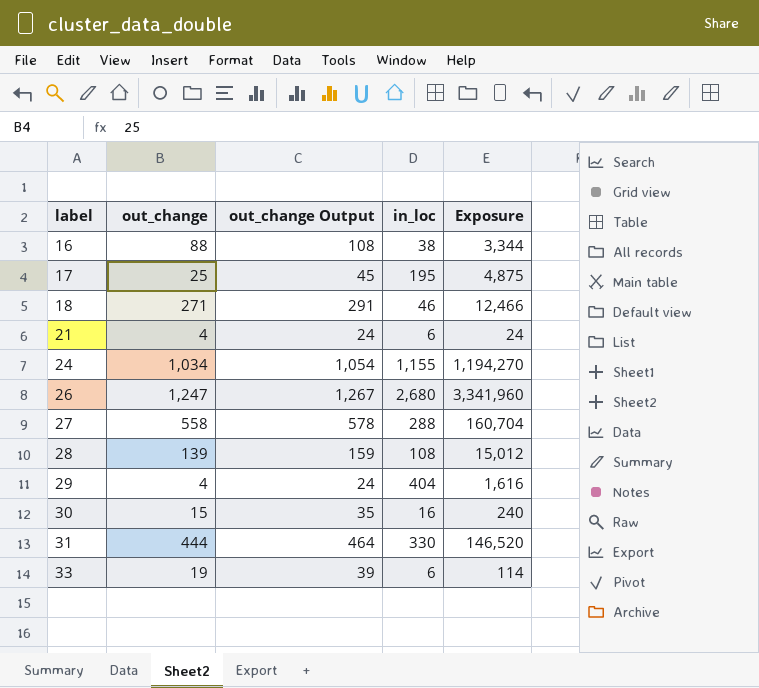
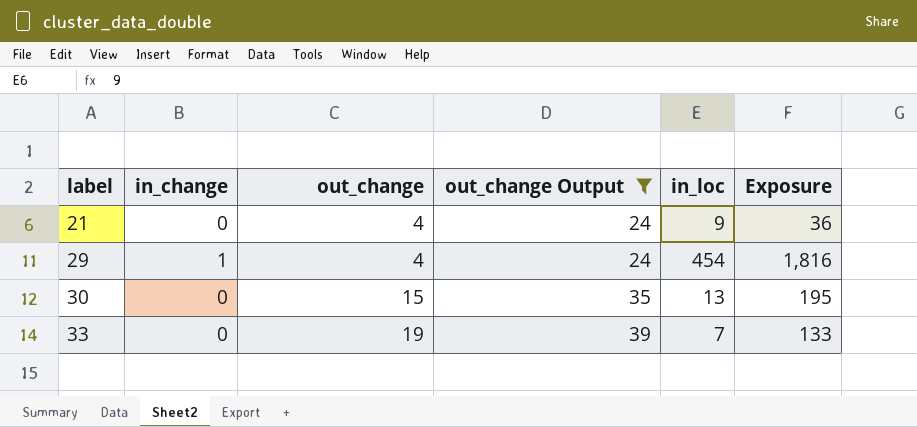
filter: none -> out_change Output <= 39
column in_change | position: none -> 2
21 | in_loc: 6 -> 9
21 | Exposure: 24 -> 36
29 | in_loc: 404 -> 454
29 | Exposure: 1,616 -> 1,816
30 | in_loc: 16 -> 13
30 | Exposure: 240 -> 195
33 | in_loc: 6 -> 7
33 | Exposure: 114 -> 133

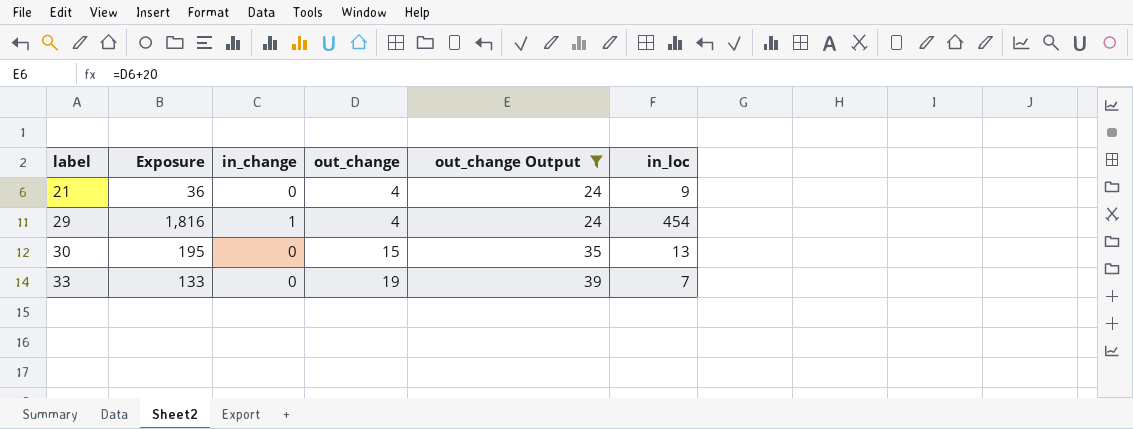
column Exposure | position: 6 -> 2

